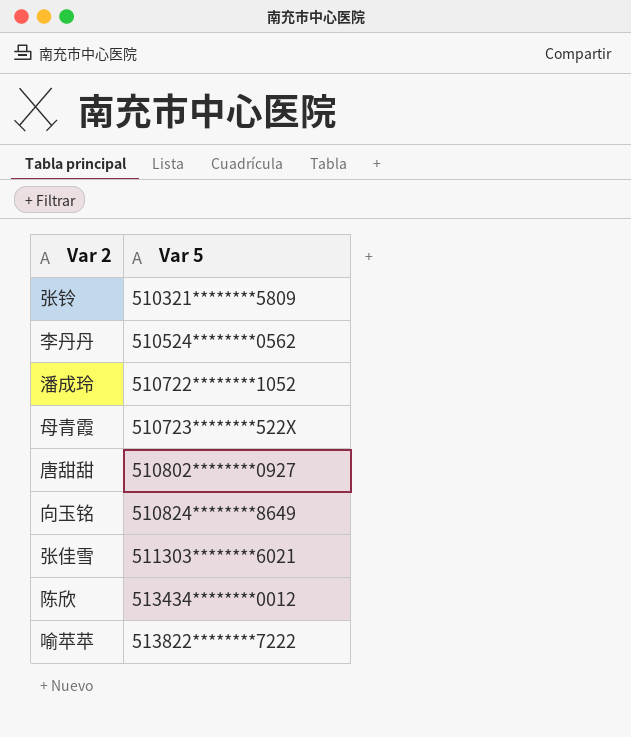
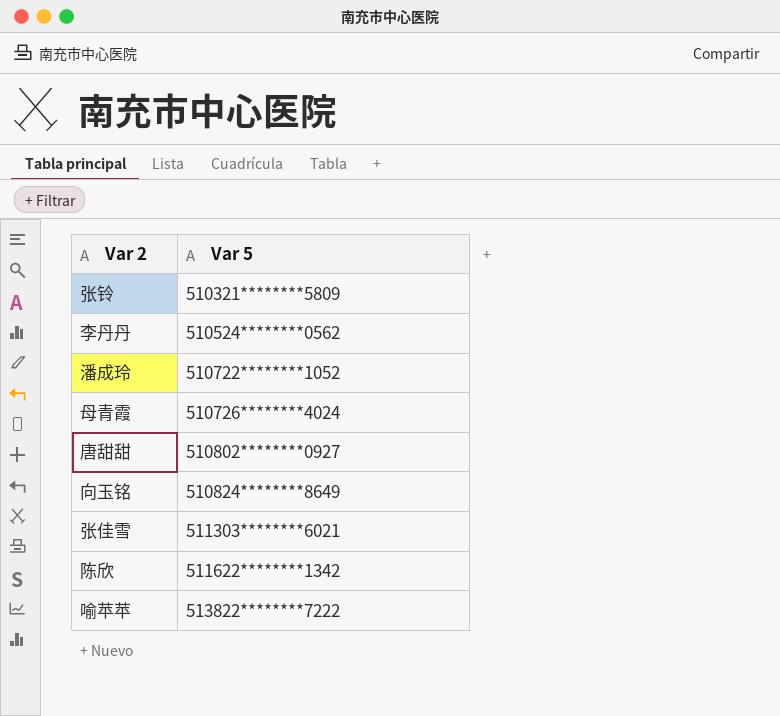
母青霞 | Var 5: 510723********522X -> 510726********4024
陈欣 | Var 5: 513434********0012 -> 511622********1342

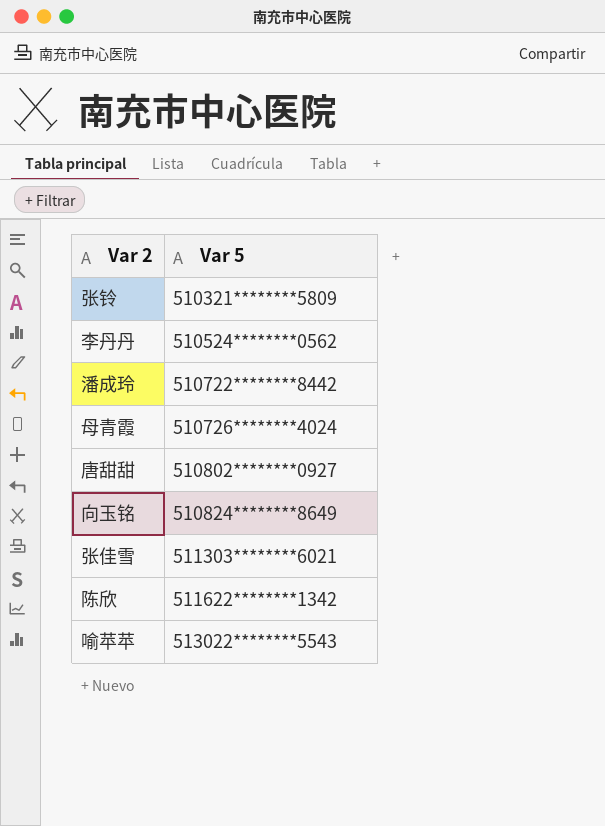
潘成玲 | Var 5: 510722********1052 -> 510722********8442
喻苹苹 | Var 5: 513822********7222 -> 513022********5543

